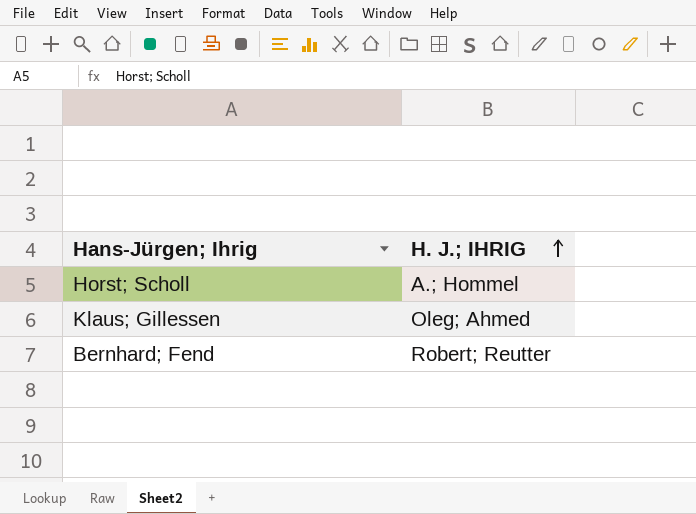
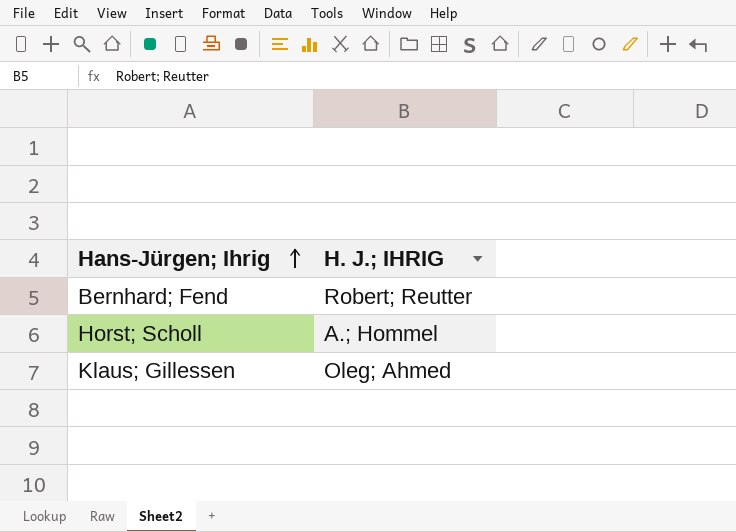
row order: H. J.; IHRIG ascending -> Hans-Jürgen; Ihrig ascending

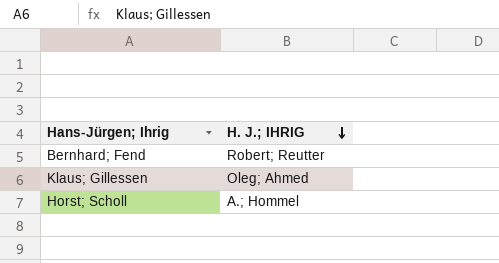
row order: Hans-Jürgen; Ihrig ascending -> H. J.; IHRIG descending

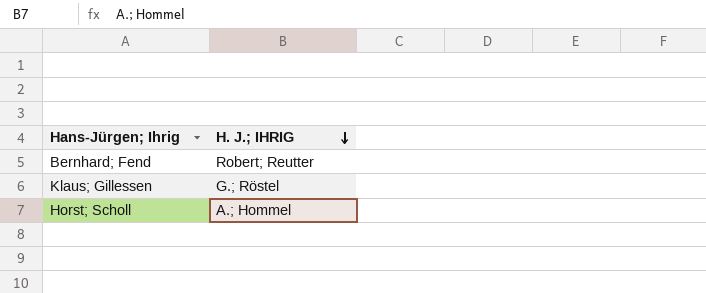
Klaus; Gillessen | H. J.; IHRIG: Oleg; Ahmed -> G.; Röstel

